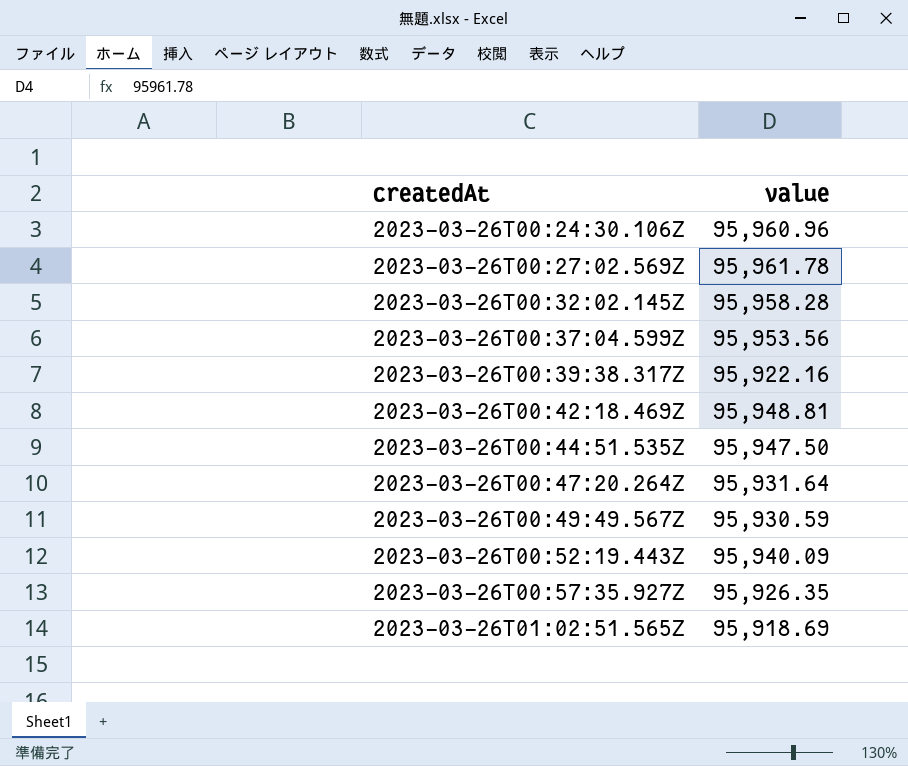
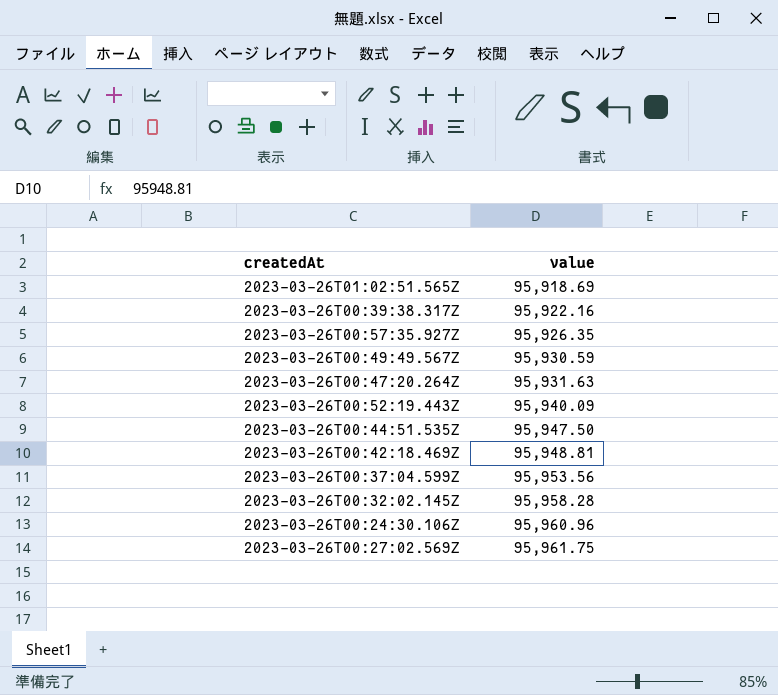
row order: createdAt ascending -> value ascending
2023-03-26T00:47:20.264Z | value: 95,931.64 -> 95,931.63
2023-03-26T00:27:02.569Z | value: 95,961.78 -> 95,961.75

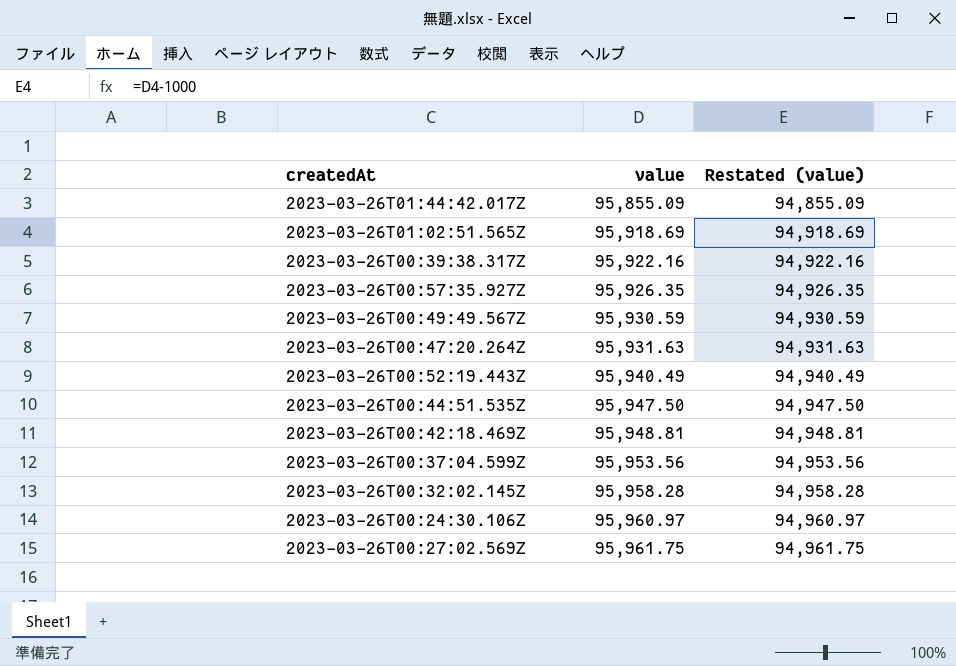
column Restated (value) | formula: none -> [value] - 1000
row 2023-03-26T01:44:42.017Z: none -> 95,855.09 | 94,855.09
2023-03-26T00:52:19.443Z | value: 95,940.09 -> 95,940.49
2023-03-26T00:24:30.106Z | value: 95,960.96 -> 95,960.97

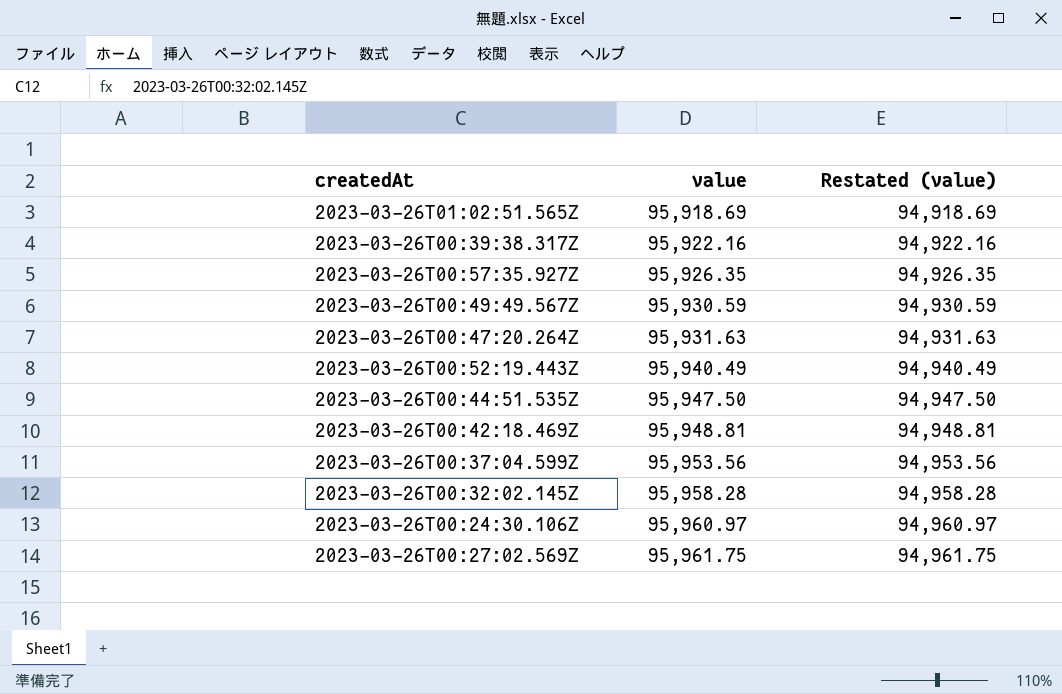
row 2023-03-26T01:44:42.017Z: 95,855.09 | 94,855.09 -> none

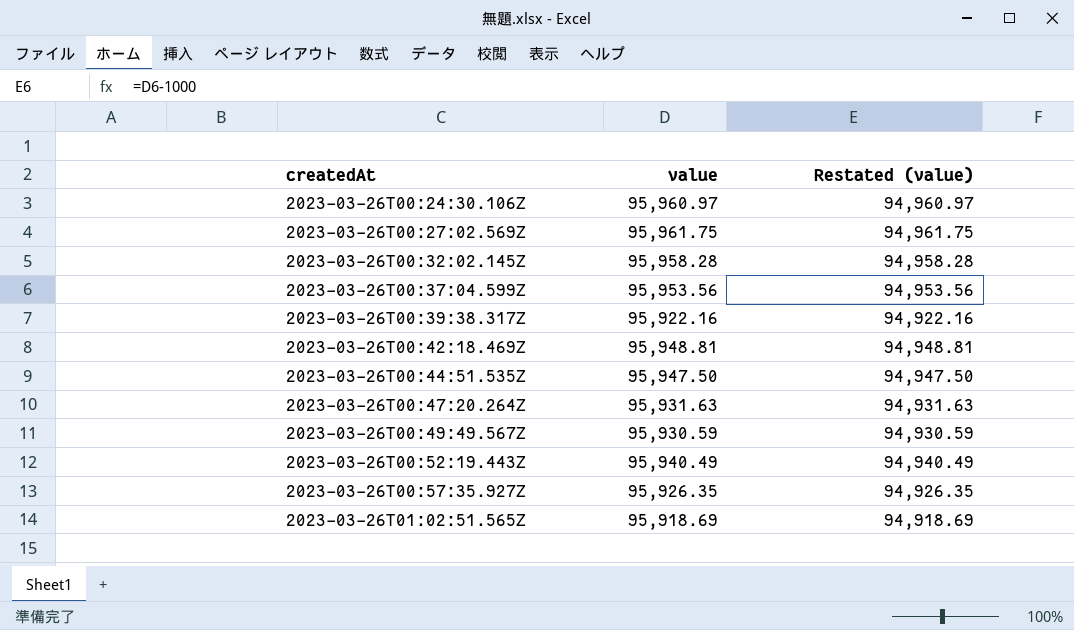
row order: value ascending -> createdAt ascending

